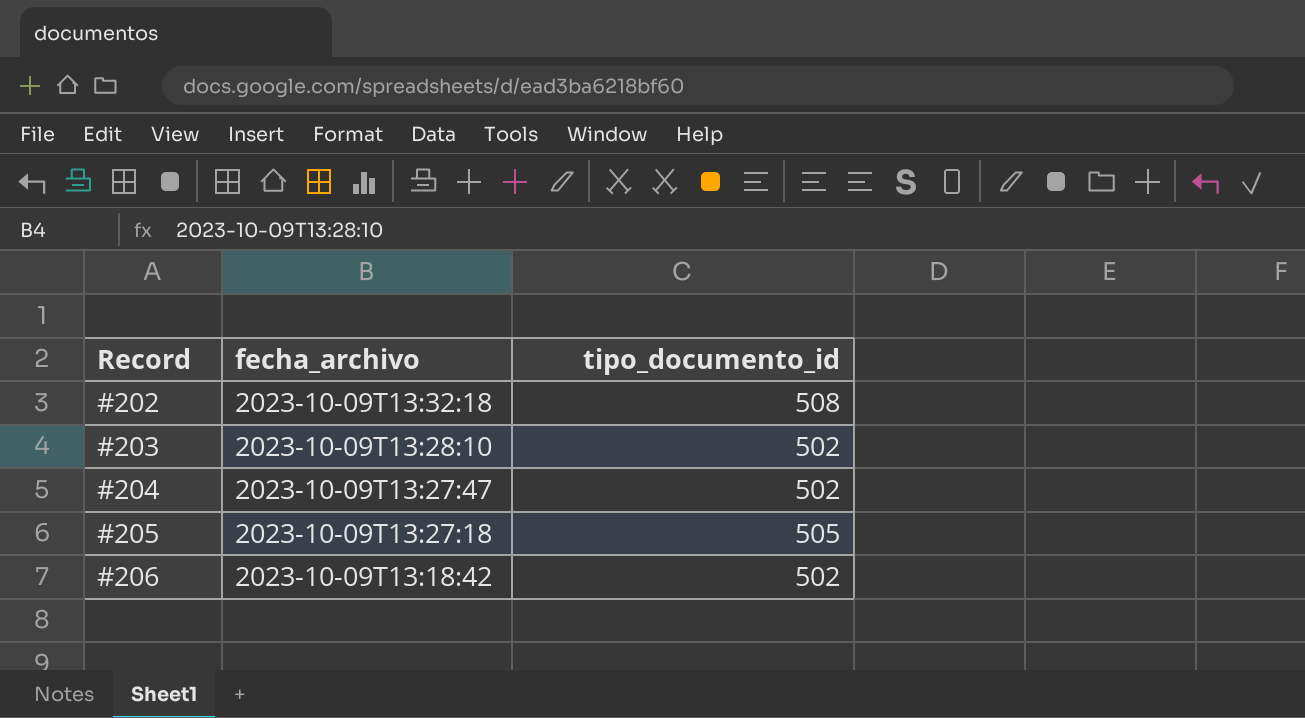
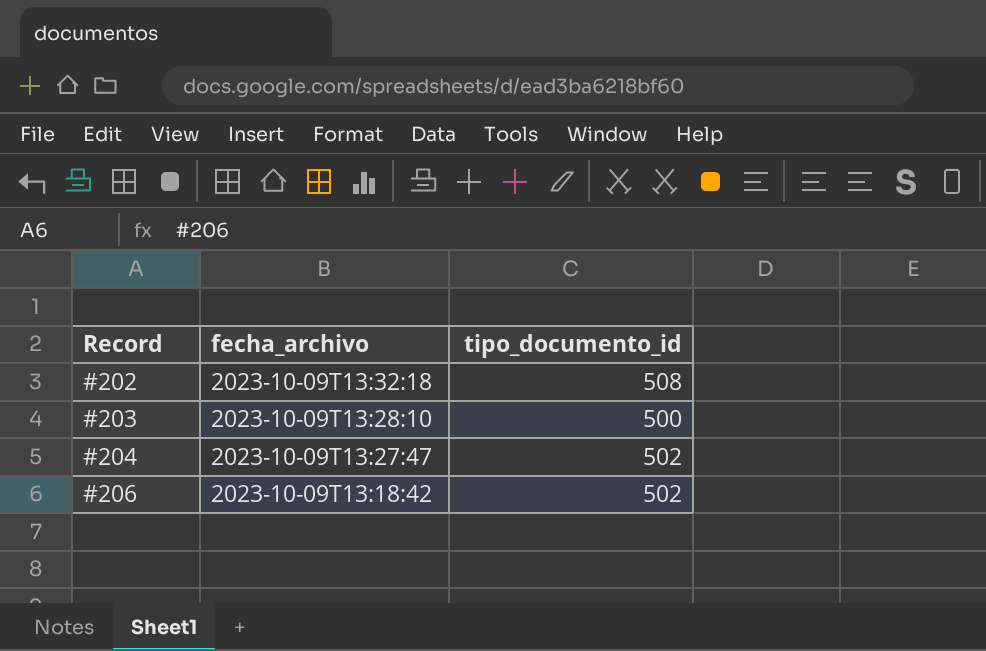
row #205: 2023-10-09T13:27:18 | 505 -> none
#203 | tipo_documento_id: 502 -> 500

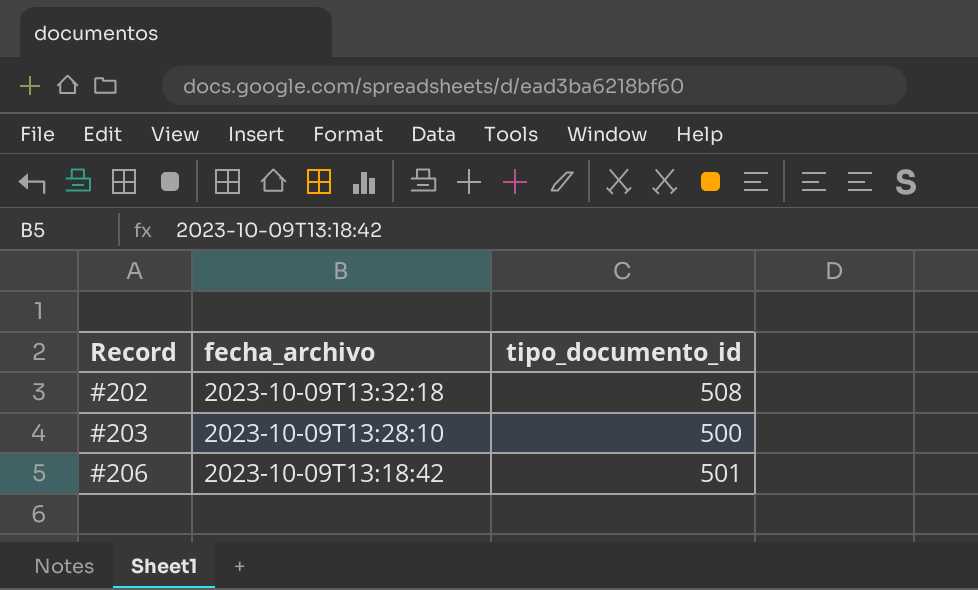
row #204: 2023-10-09T13:27:47 | 502 -> none
#206 | tipo_documento_id: 502 -> 501

